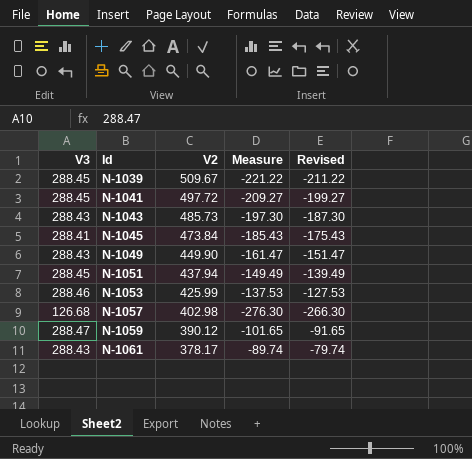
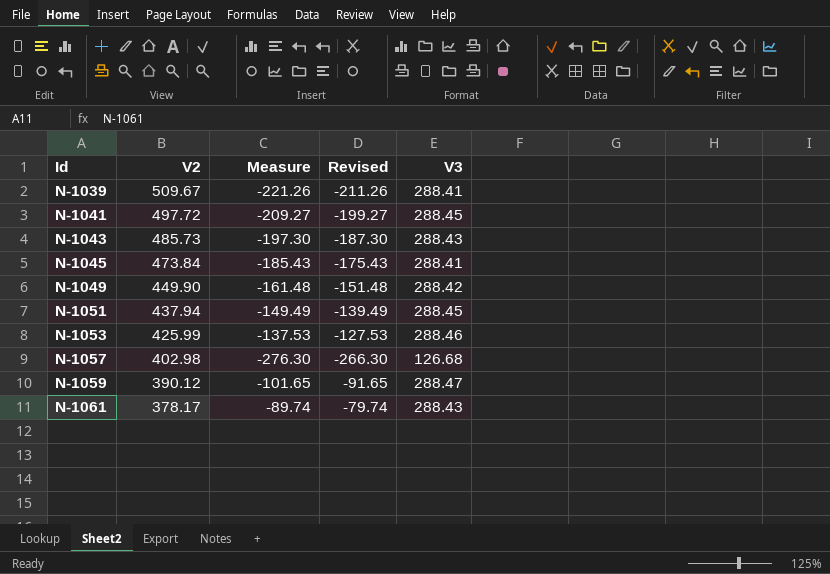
column V3 | position: 1 -> 5
N-1039 | Measure: -221.22 -> -221.26
N-1039 | Revised: -211.22 -> -211.26
N-1039 | V3: 288.45 -> 288.41
N-1049 | Measure: -161.47 -> -161.48
N-1049 | Revised: -151.47 -> -151.48
N-1049 | V3: 288.43 -> 288.42

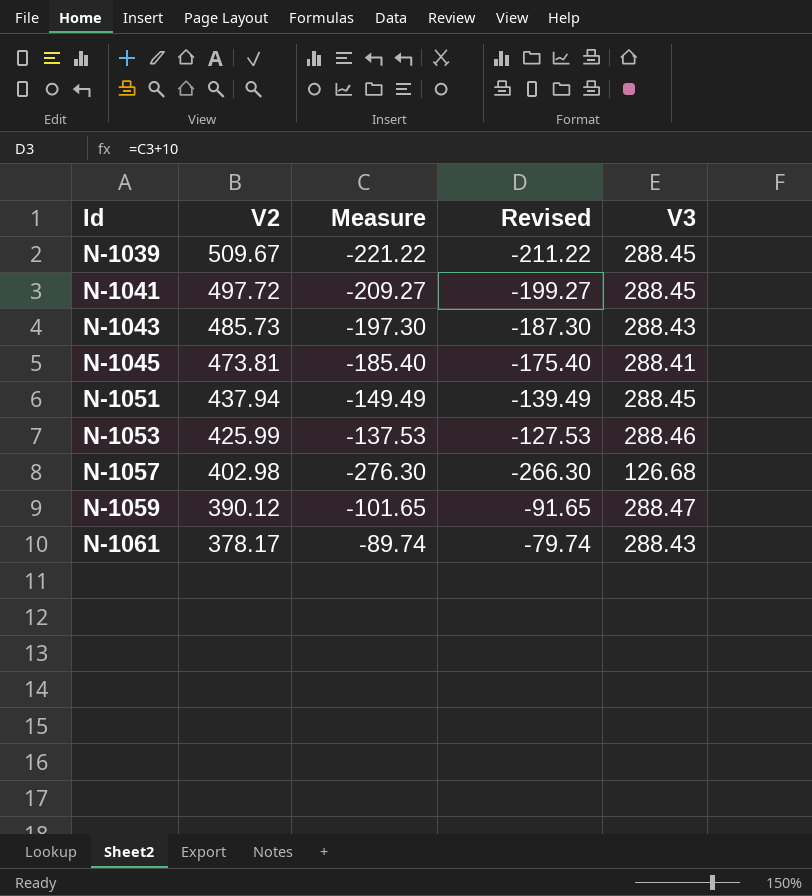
row N-1049: 449.90 | -161.48 | -151.48 | 288.42 -> none
N-1039 | Measure: -221.26 -> -221.22
N-1039 | Revised: -211.26 -> -211.22
N-1039 | V3: 288.41 -> 288.45
N-1045 | V2: 473.84 -> 473.81
N-1045 | Measure: -185.43 -> -185.40
N-1045 | Revised: -175.43 -> -175.40

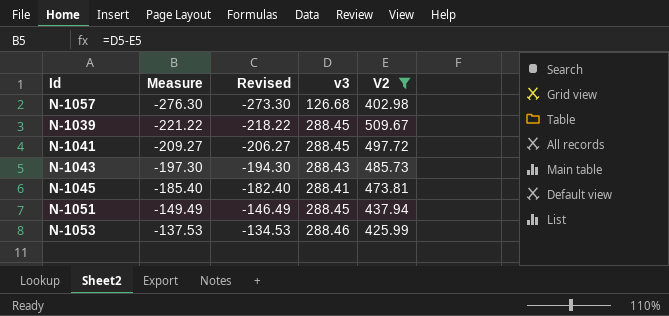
filter: none -> V2 >= 402.98
row order: Id ascending -> Measure ascending
column Revised | formula: [Measure] + 10 -> [Measure] + 3
column name: V3 -> v3
column V2 | position: 2 -> 5

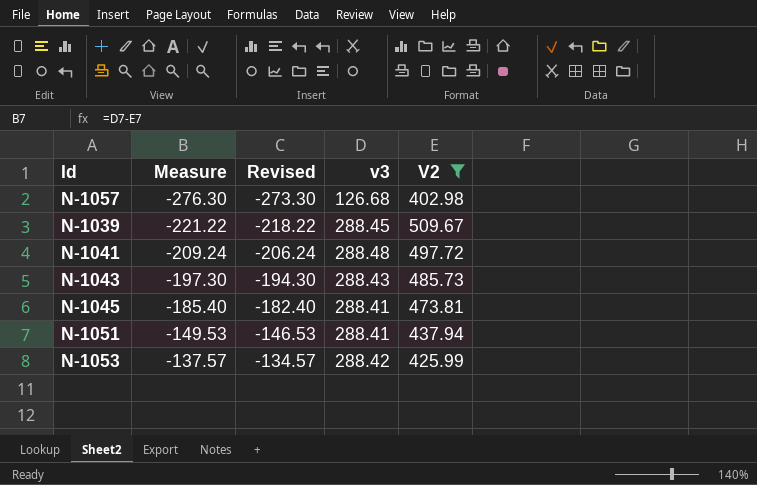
N-1041 | Measure: -209.27 -> -209.24
N-1041 | Revised: -206.27 -> -206.24
N-1041 | v3: 288.45 -> 288.48
N-1051 | Measure: -149.49 -> -149.53
N-1051 | Revised: -146.49 -> -146.53
N-1051 | v3: 288.45 -> 288.41
N-1053 | Measure: -137.53 -> -137.57
N-1053 | Revised: -134.53 -> -134.57
N-1053 | v3: 288.46 -> 288.42

